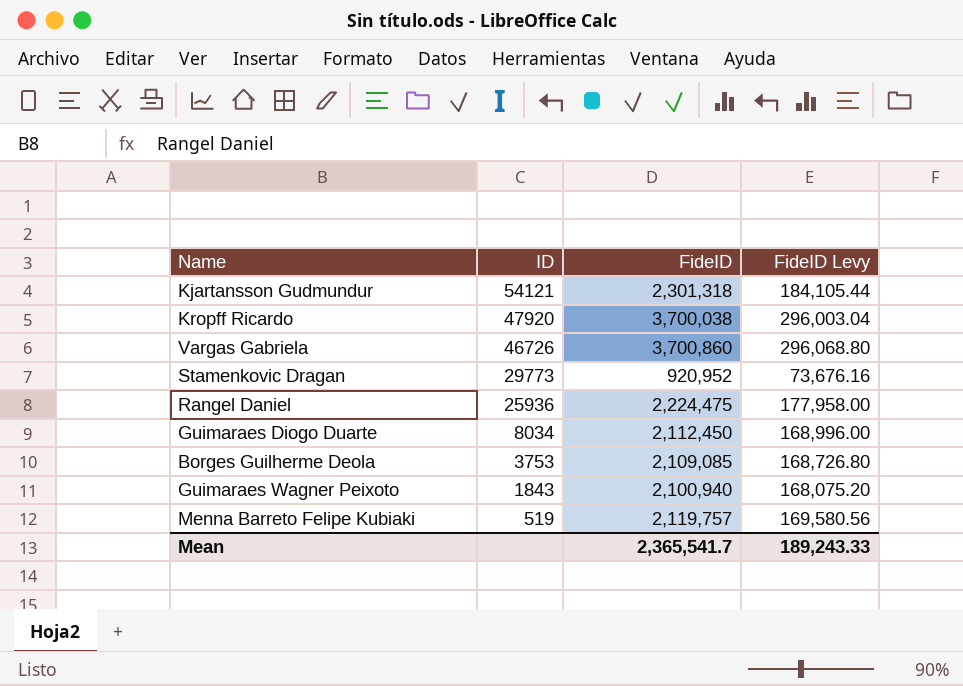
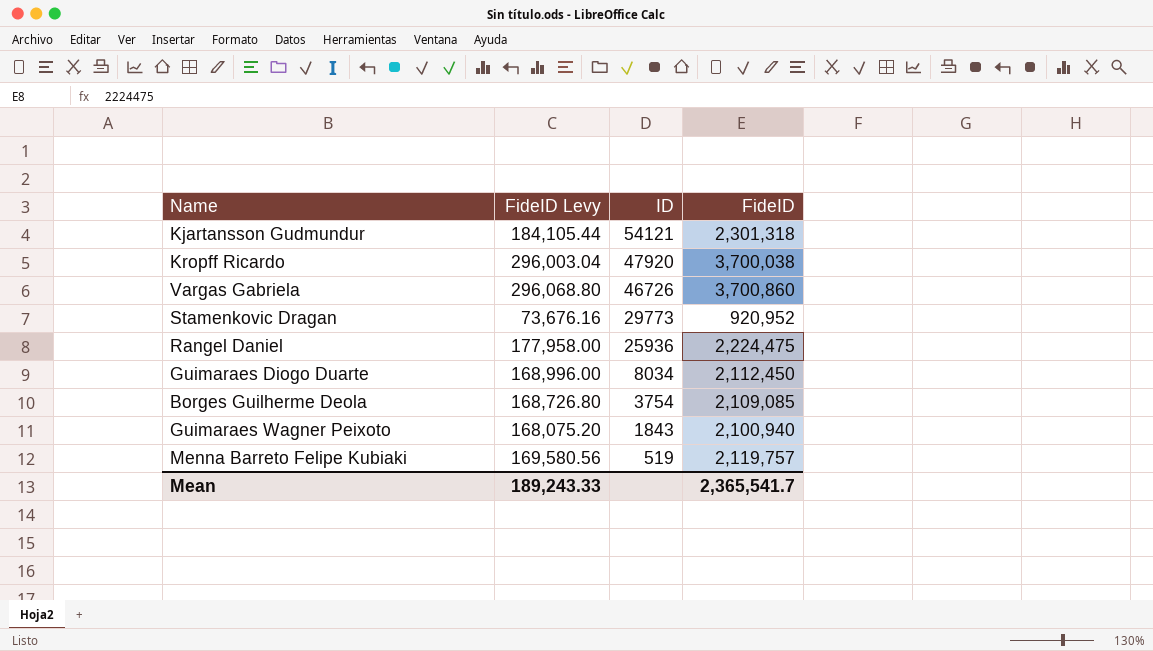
column FideID Levy | position: 4 -> 2
Borges Guilherme Deola | ID: 3753 -> 3754

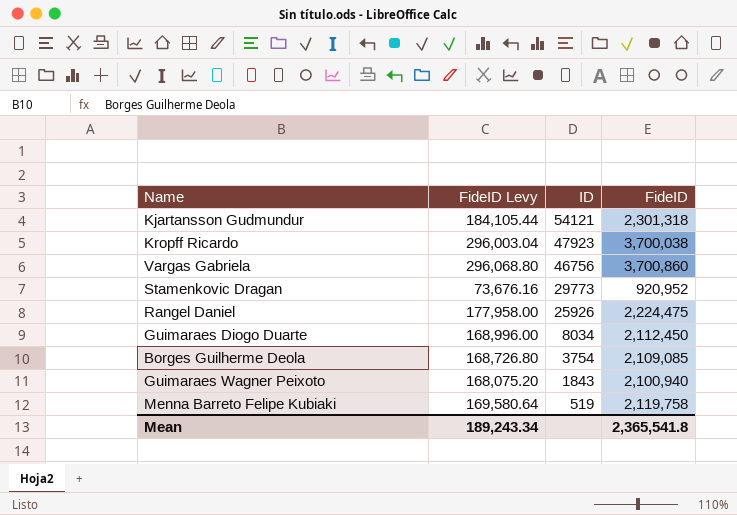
Kropff Ricardo | ID: 47920 -> 47923
Vargas Gabriela | ID: 46726 -> 46756
Rangel Daniel | ID: 25936 -> 25926
Menna Barreto Felipe Kubiaki | FideID Levy: 169,580.56 -> 169,580.64
Menna Barreto Felipe Kubiaki | FideID: 2,119,757 -> 2,119,758
Mean | FideID Levy: 189,243.33 -> 189,243.34
Mean | FideID: 2,365,541.7 -> 2,365,541.8

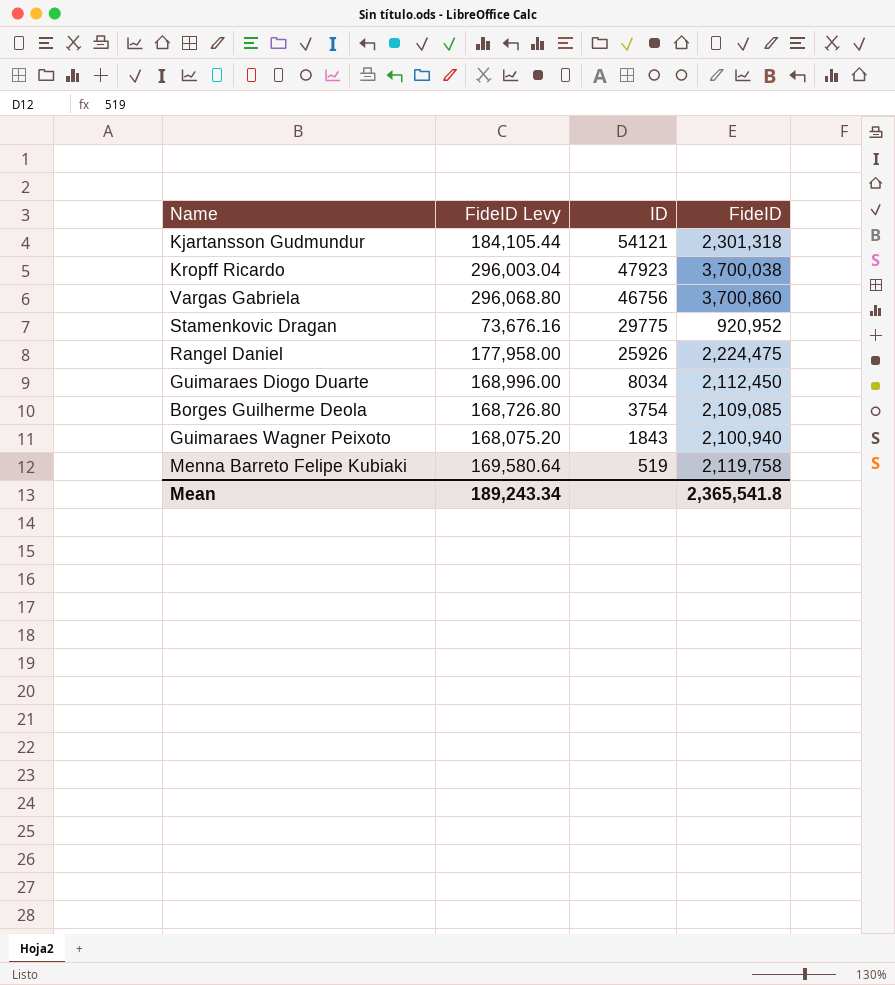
Stamenkovic Dragan | ID: 29773 -> 29775

